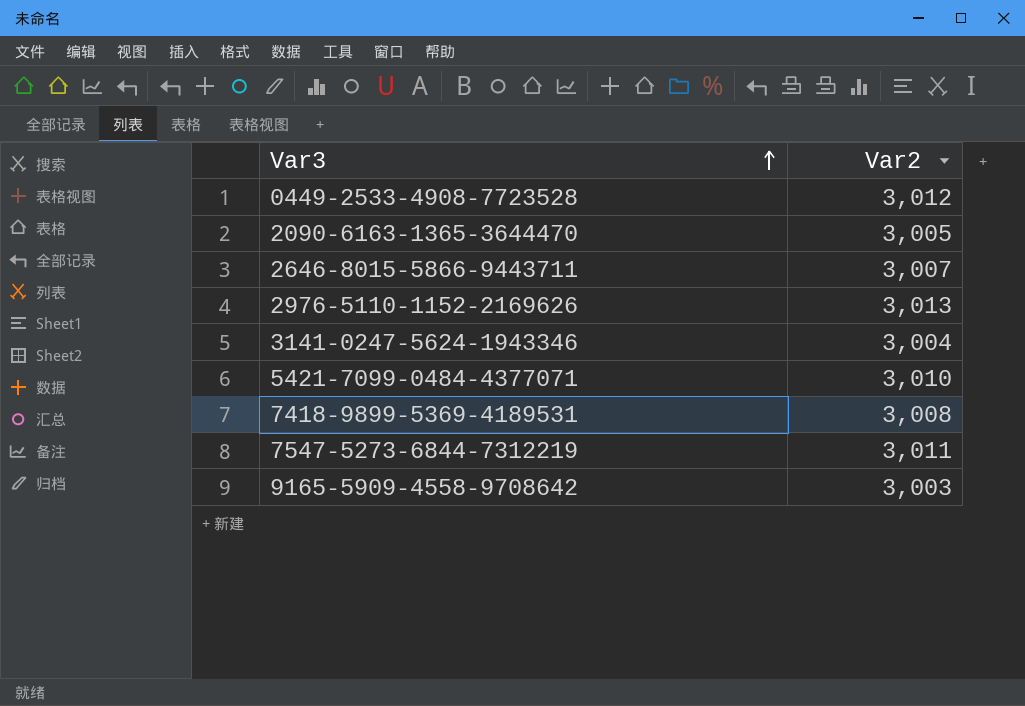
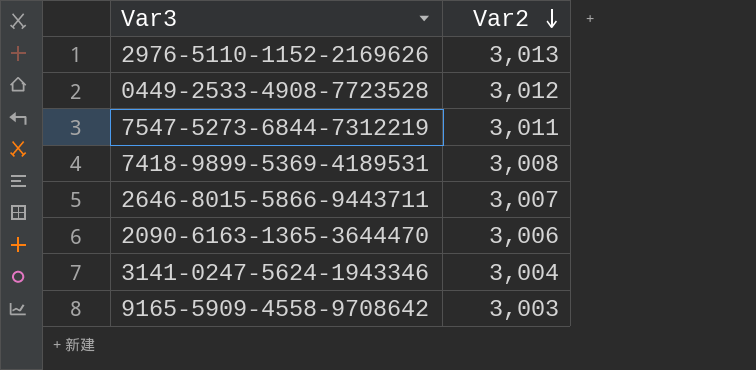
row order: Var3 ascending -> Var2 descending
row 5421-7099-0484-4377071: 3,010 -> none
2090-6163-1365-3644470 | Var2: 3,005 -> 3,006

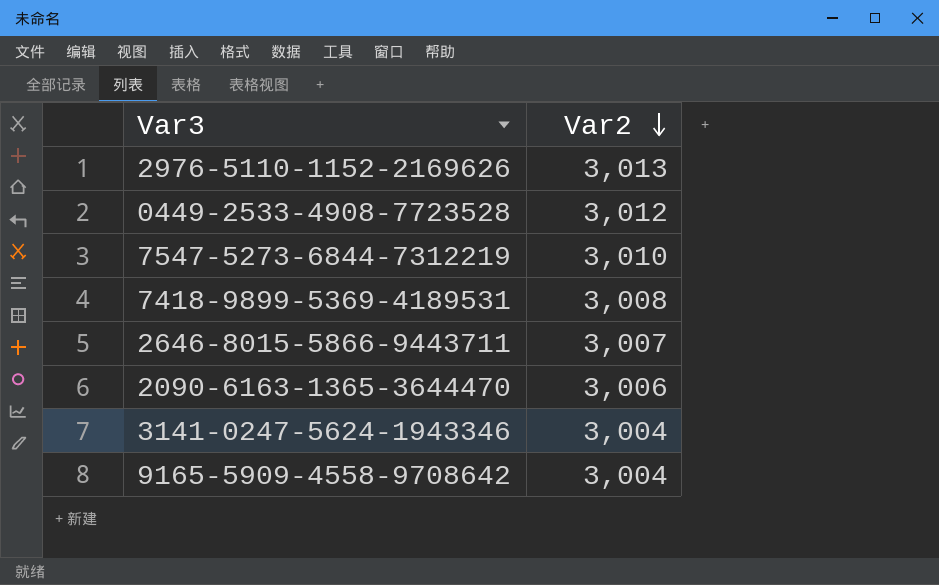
7547-5273-6844-7312219 | Var2: 3,011 -> 3,010
9165-5909-4558-9708642 | Var2: 3,003 -> 3,004

